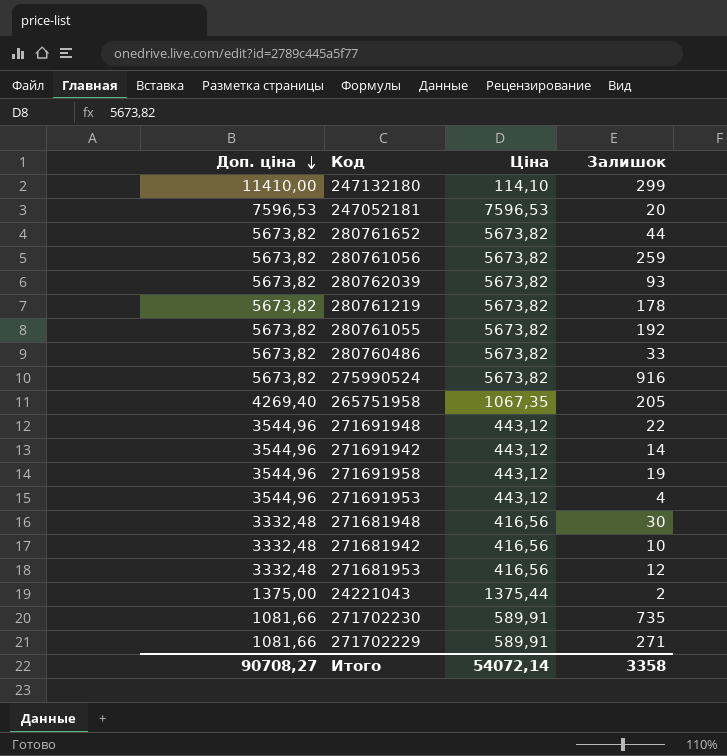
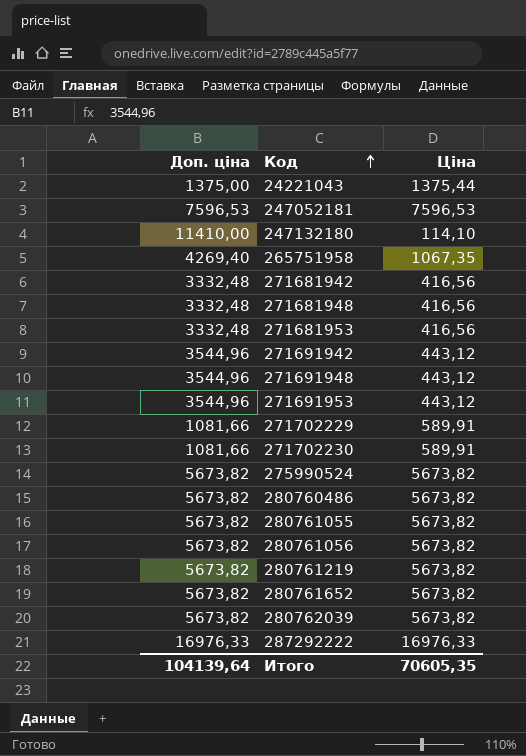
row order: Доп. ціна descending -> Код ascending
column Залишок | position: 4 -> none
row 271691958: 3544,96 | 443,12 | 19 -> none
row 287292222: none -> 16976,33 | 16976,33
Итого | Доп. ціна: 90708,27 -> 104139,64
Итого | Ціна: 54072,14 -> 70605,35

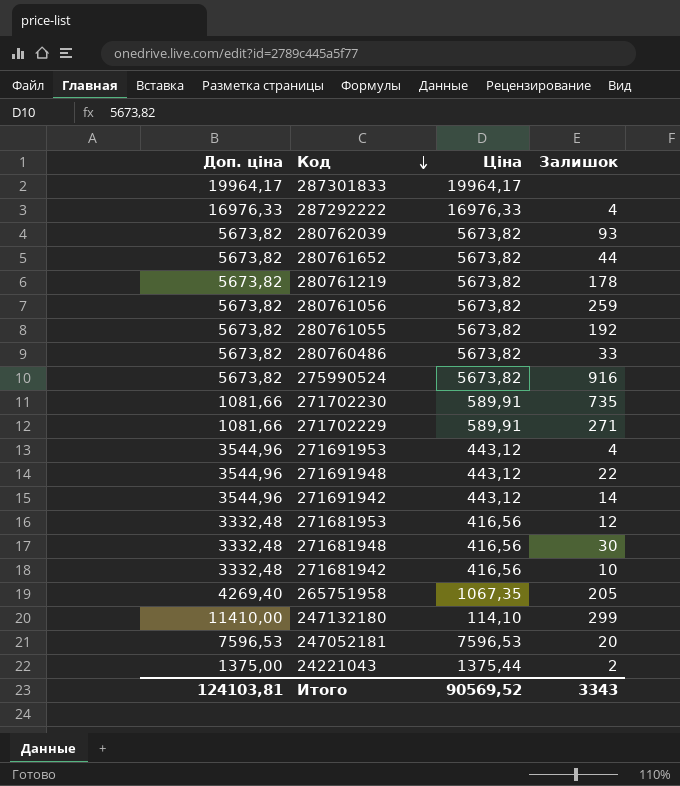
row order: Код ascending -> Код descending
column Залишок | position: none -> 4
row 287301833: none -> 19964,17 | 19964,17 | none
Итого | Доп. ціна: 104139,64 -> 124103,81
Итого | Ціна: 70605,35 -> 90569,52

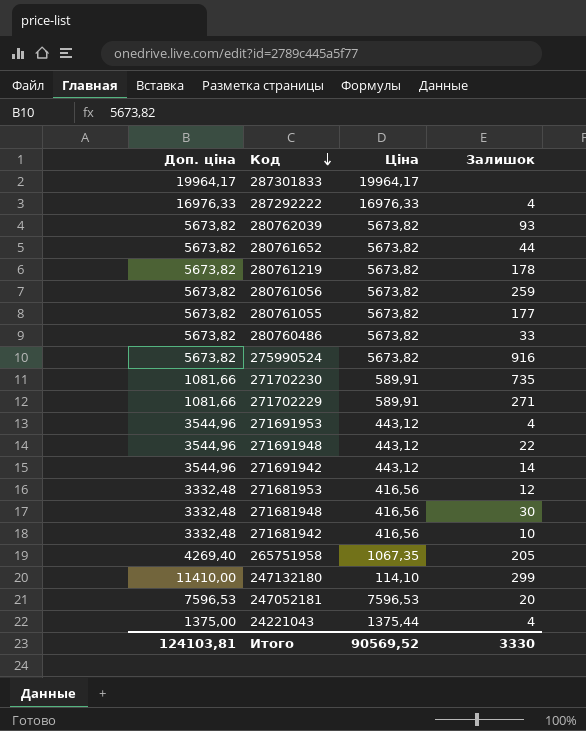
280761055 | Залишок: 192 -> 177
24221043 | Залишок: 2 -> 4
Итого | Залишок: 3343 -> 3330

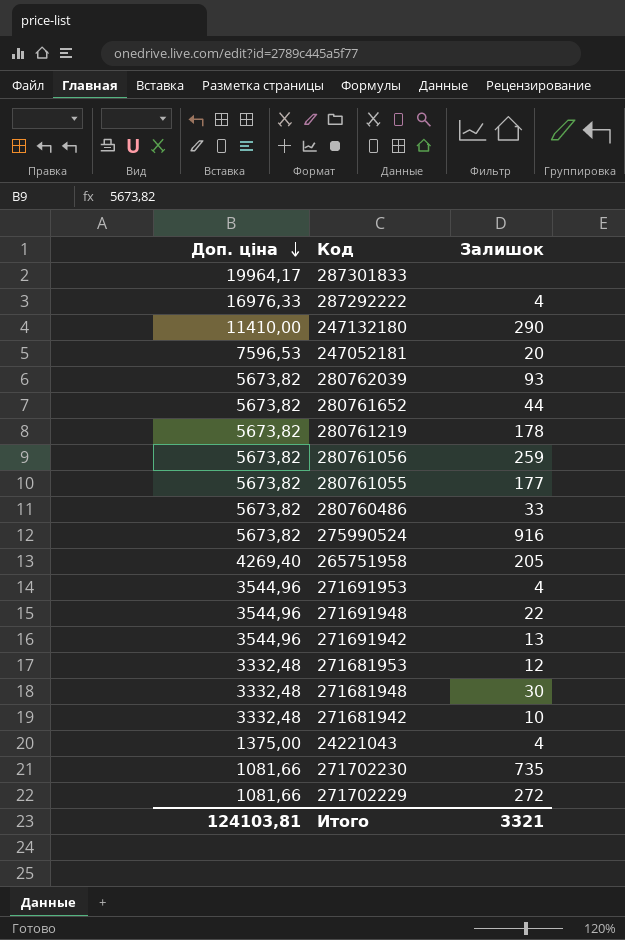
row order: Код descending -> Доп. ціна descending
column Ціна | position: 3 -> none
247132180 | Залишок: 299 -> 290
271691942 | Залишок: 14 -> 13
271702229 | Залишок: 271 -> 272
Итого | Залишок: 3330 -> 3321

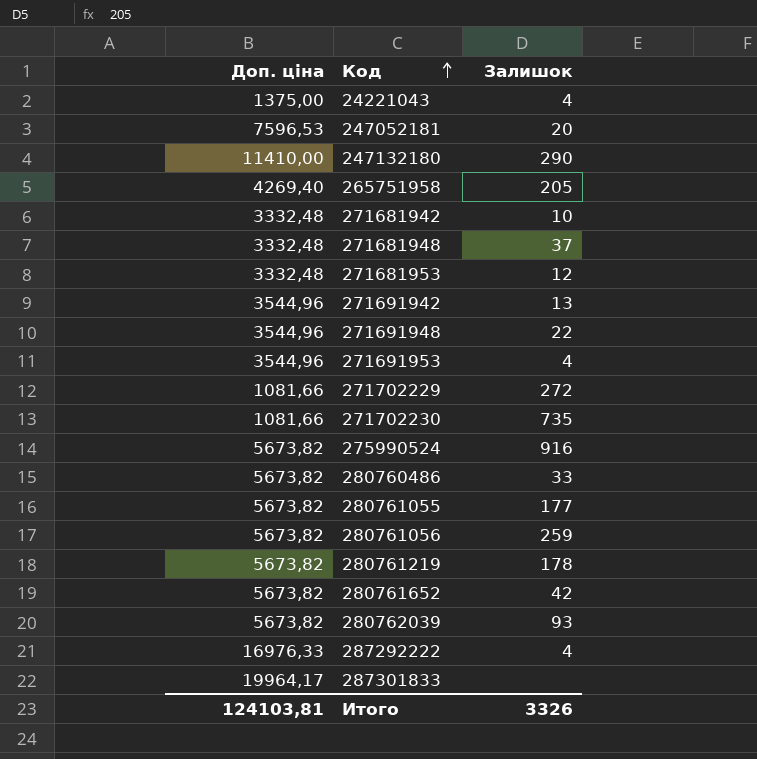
row order: Доп. ціна descending -> Код ascending
271681948 | Залишок: 30 -> 37
280761652 | Залишок: 44 -> 42
Итого | Залишок: 3321 -> 3326

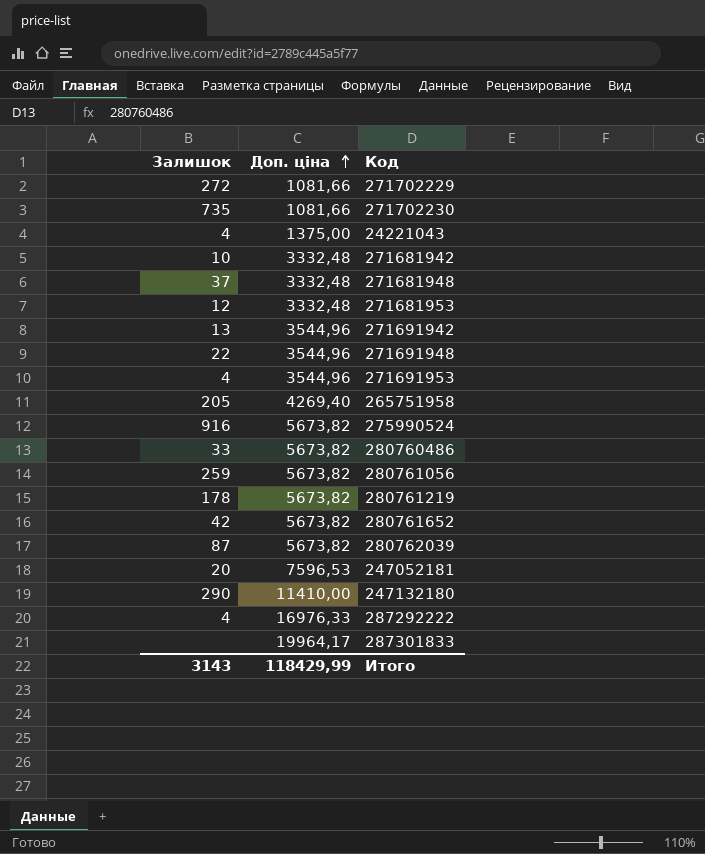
row order: Код ascending -> Доп. ціна ascending
column Залишок | position: 3 -> 1
row 280761055: 5673,82 | 177 -> none
280762039 | Залишок: 93 -> 87
Итого | Залишок: 3326 -> 3143
Итого | Доп. ціна: 124103,81 -> 118429,99

